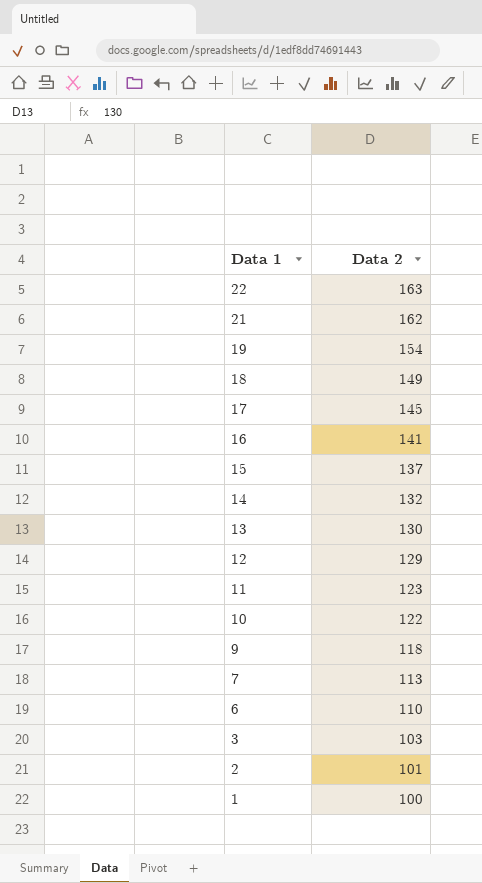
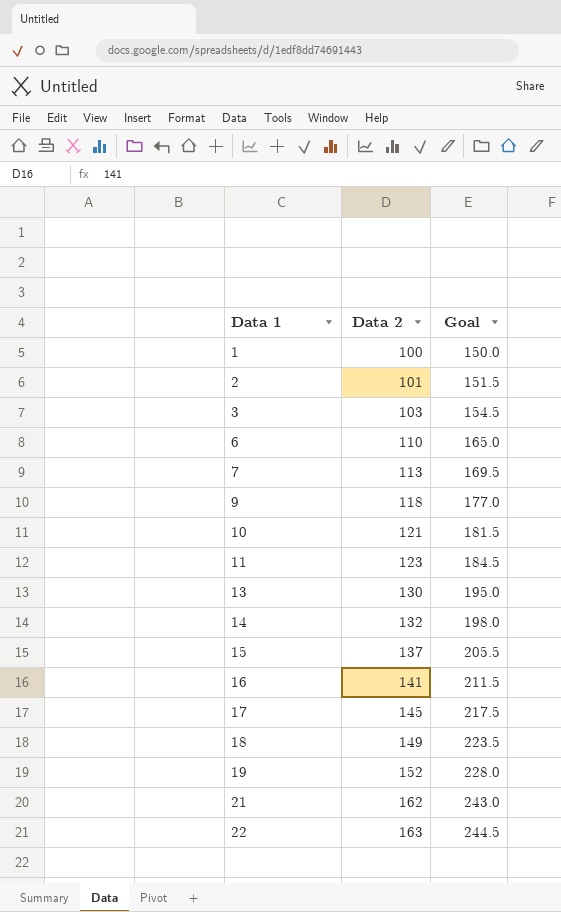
row order: Data 1 descending -> Data 1 ascending
column Goal | formula: none -> [Data 2] * 1.5
row 12: 129 -> none
10 | Data 2: 122 -> 121
19 | Data 2: 154 -> 152

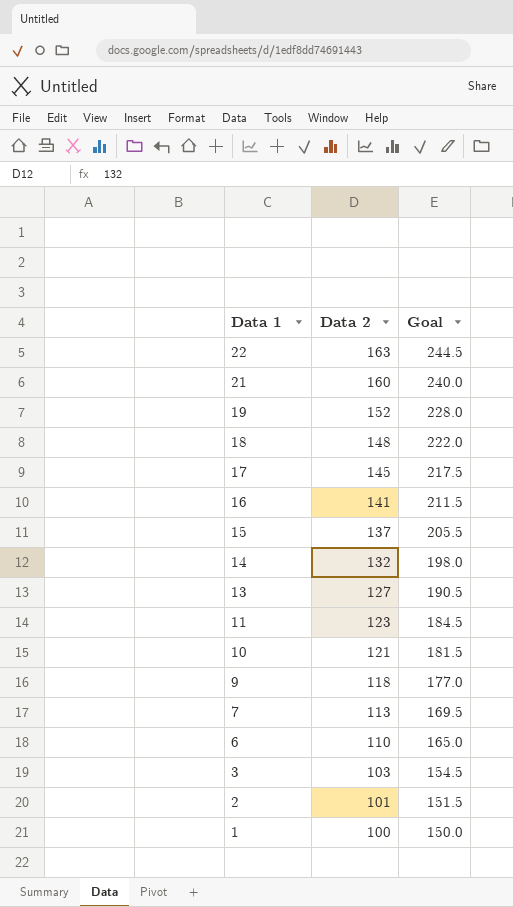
row order: Data 1 ascending -> Data 1 descending
21 | Data 2: 162 -> 160
21 | Goal: 243.0 -> 240.0
18 | Data 2: 149 -> 148
18 | Goal: 223.5 -> 222.0
13 | Data 2: 130 -> 127
13 | Goal: 195.0 -> 190.5

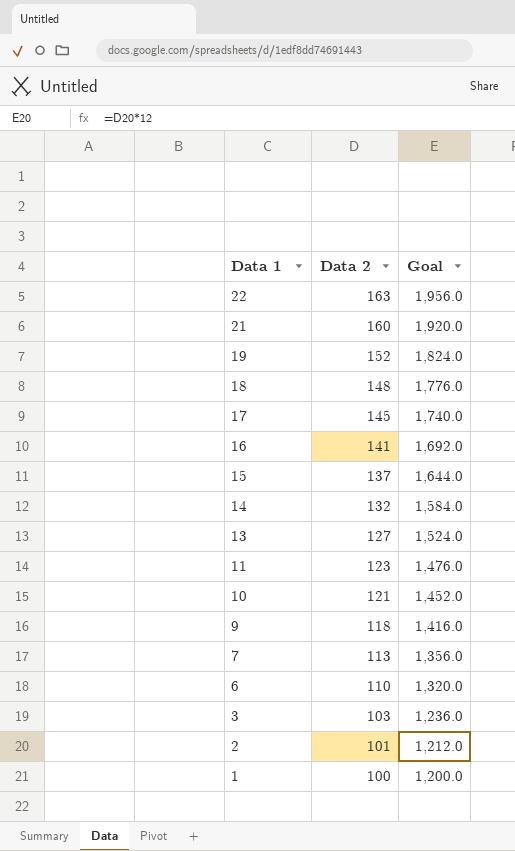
column Goal | formula: [Data 2] * 1.5 -> [Data 2] * 12

